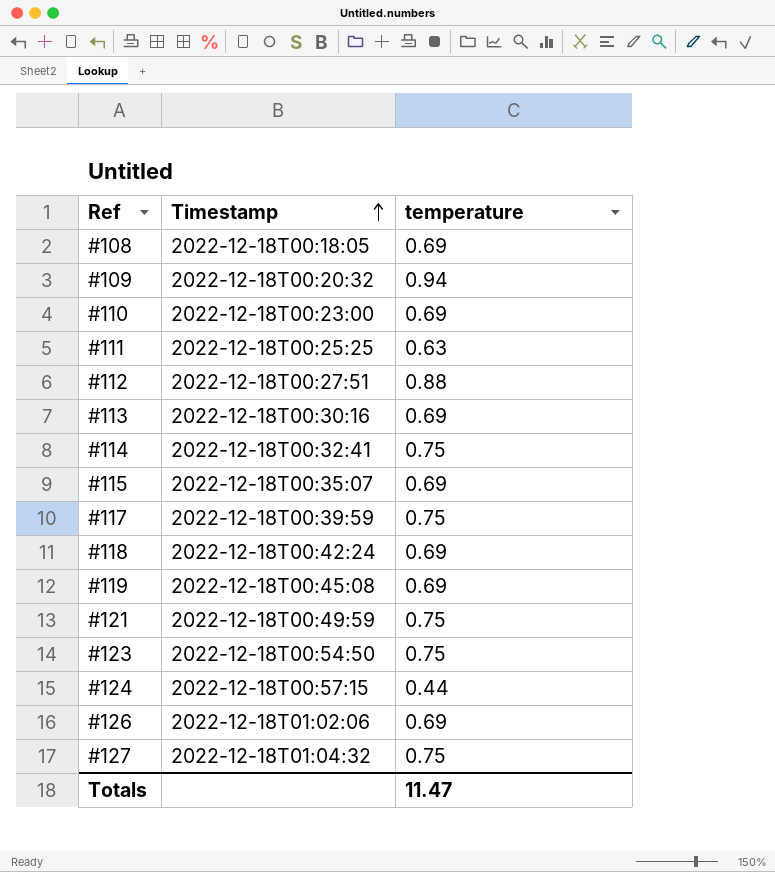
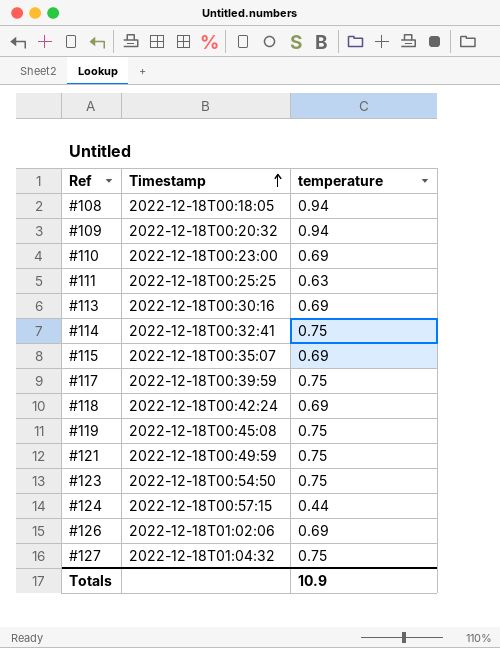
row #112: 2022-12-18T00:27:51 | 0.88 -> none
#108 | temperature: 0.69 -> 0.94
#119 | temperature: 0.69 -> 0.75
Totals | temperature: 11.47 -> 10.9

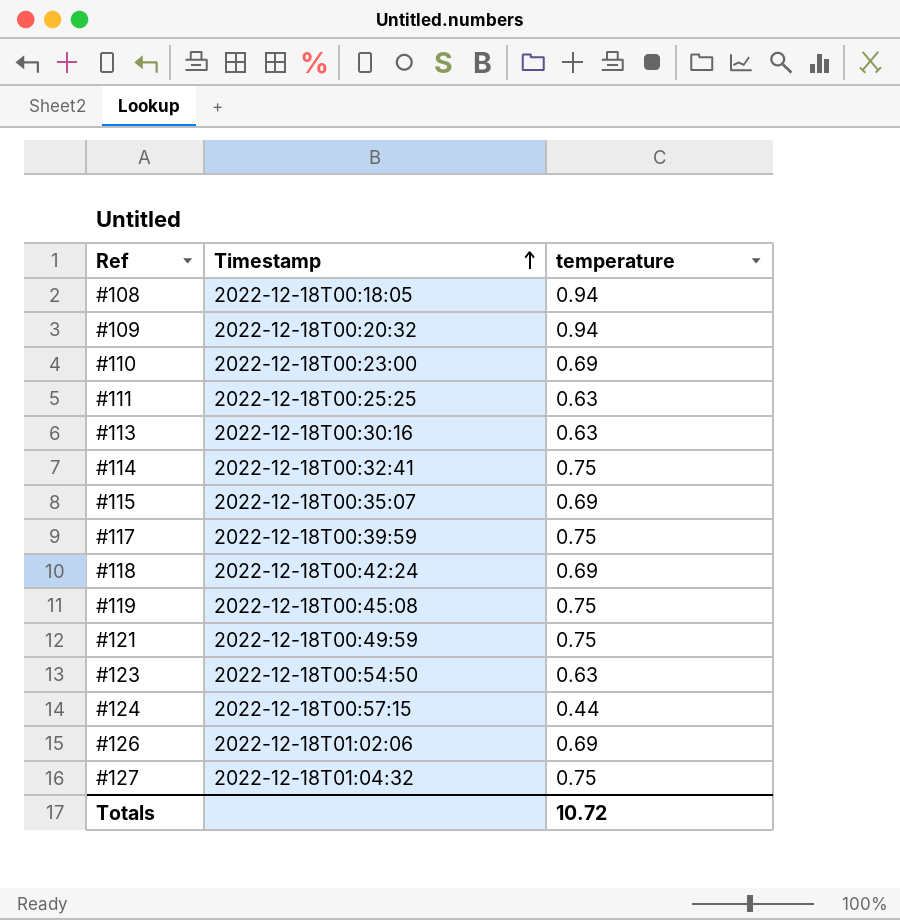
#113 | temperature: 0.69 -> 0.63
#123 | temperature: 0.75 -> 0.63
Totals | temperature: 10.9 -> 10.72

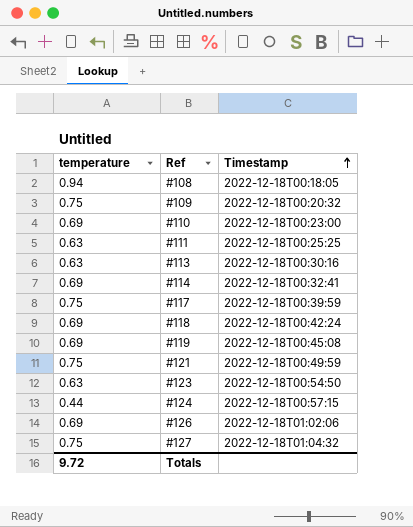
column temperature | position: 3 -> 1
row #115: 2022-12-18T00:35:07 | 0.69 -> none
#109 | temperature: 0.94 -> 0.75
#114 | temperature: 0.75 -> 0.69
#119 | temperature: 0.75 -> 0.69
Totals | temperature: 10.72 -> 9.72

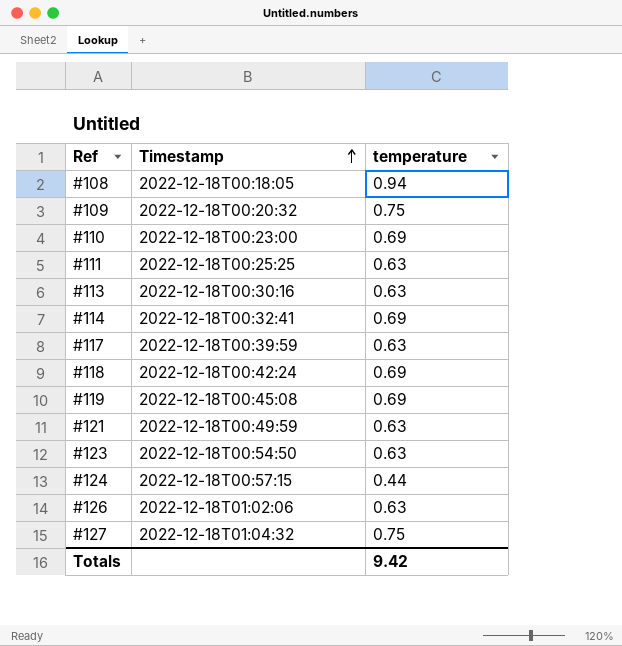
column temperature | position: 1 -> 3
#117 | temperature: 0.75 -> 0.63
#121 | temperature: 0.75 -> 0.63
#126 | temperature: 0.69 -> 0.63
Totals | temperature: 9.72 -> 9.42

